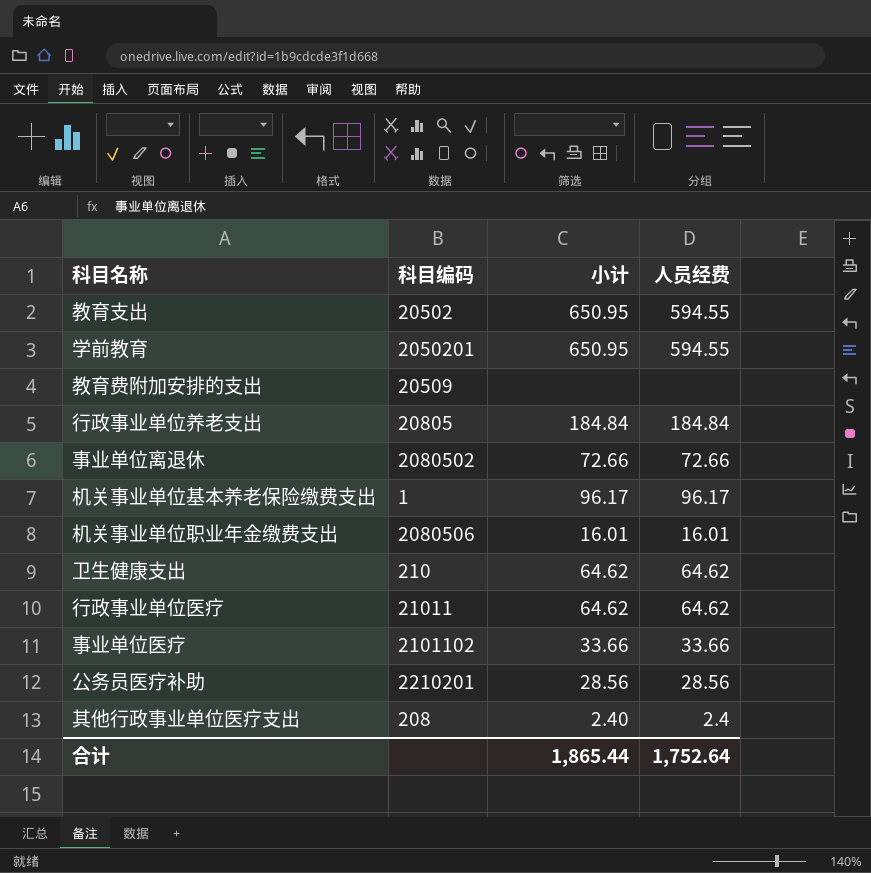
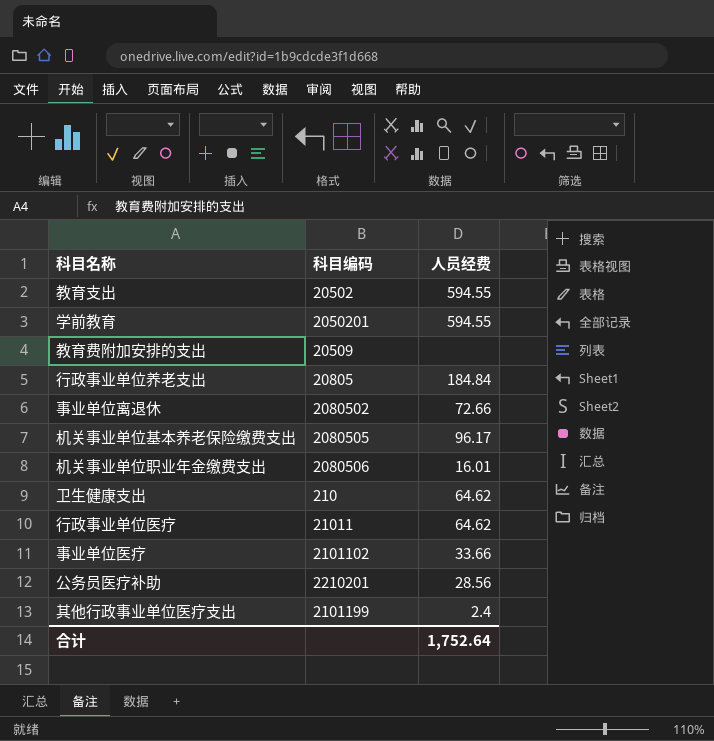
column 小计 | position: 3 -> none
机关事业单位基本养老保险缴费支出 | 科目编码: 1 -> 2080505
其他行政事业单位医疗支出 | 科目编码: 208 -> 2101199

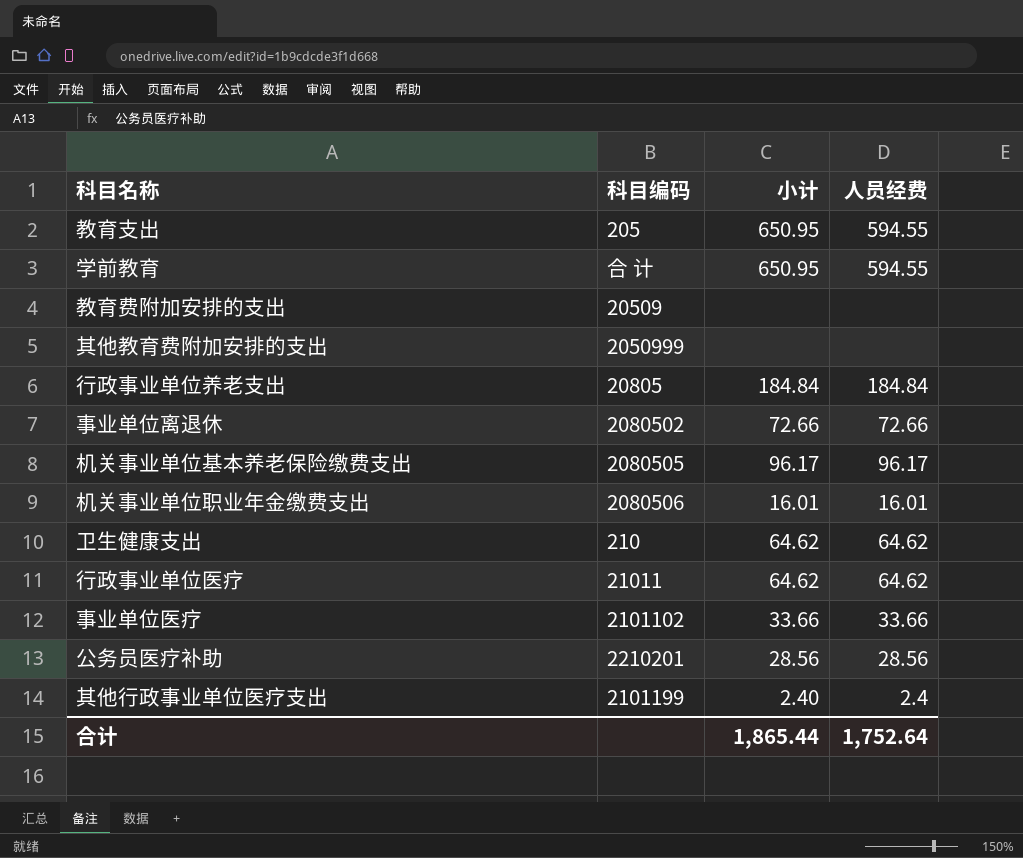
column 小计 | position: none -> 3
教育支出 | 科目编码: 20502 -> 205
学前教育 | 科目编码: 2050201 -> 合 计
row 其他教育费附加安排的支出: none -> 2050999 | none | none

